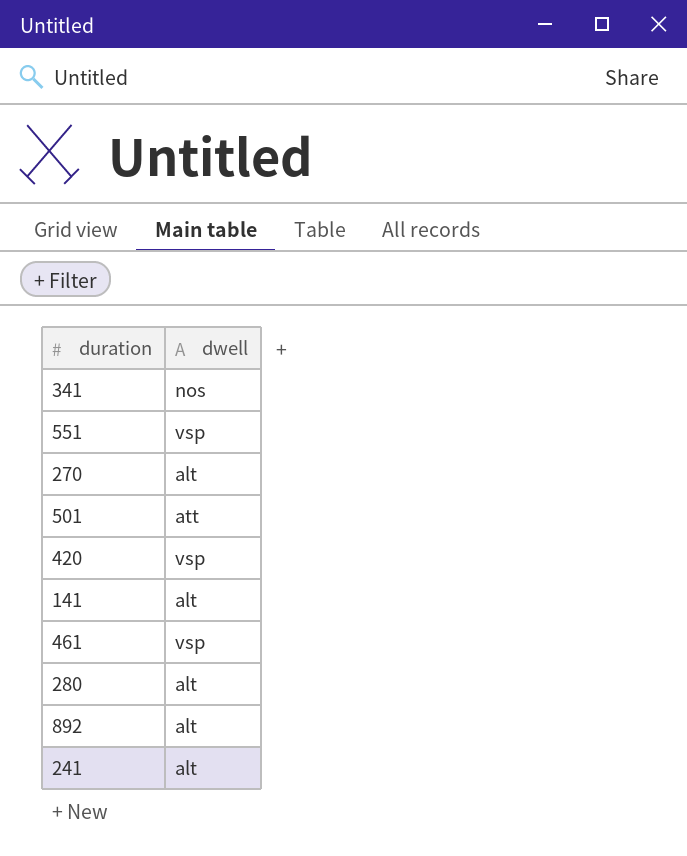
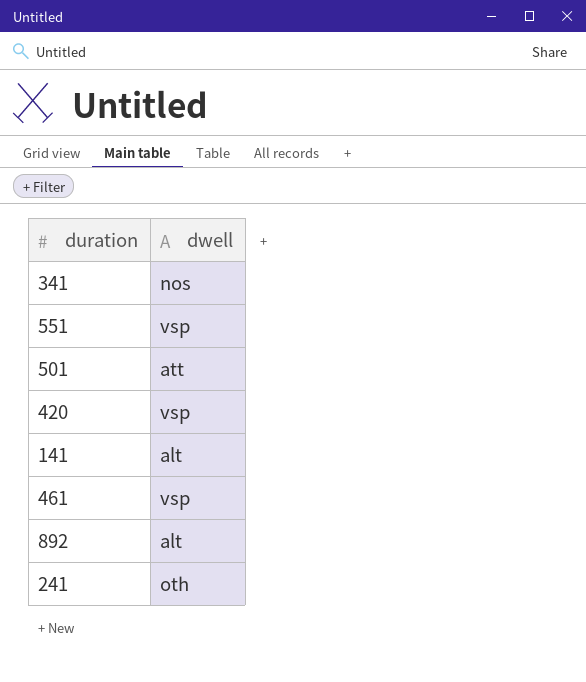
row 270: alt -> none
row 280: alt -> none
241 | dwell: alt -> oth

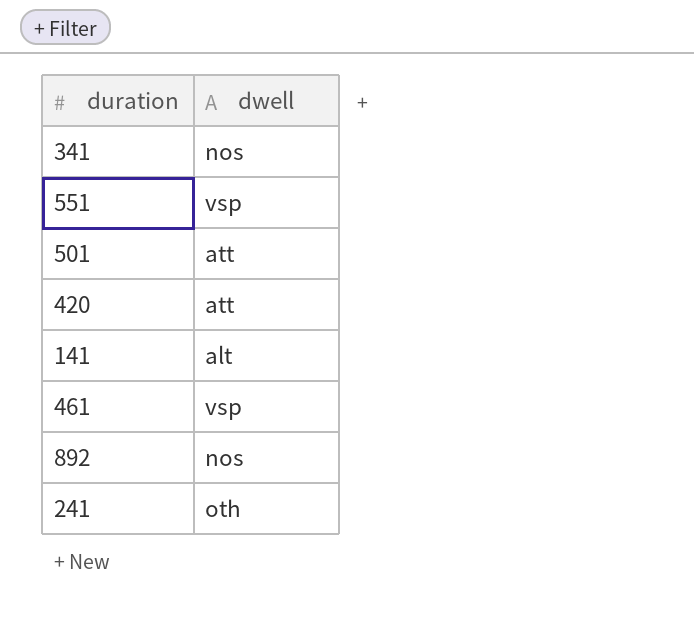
420 | dwell: vsp -> att
892 | dwell: alt -> nos

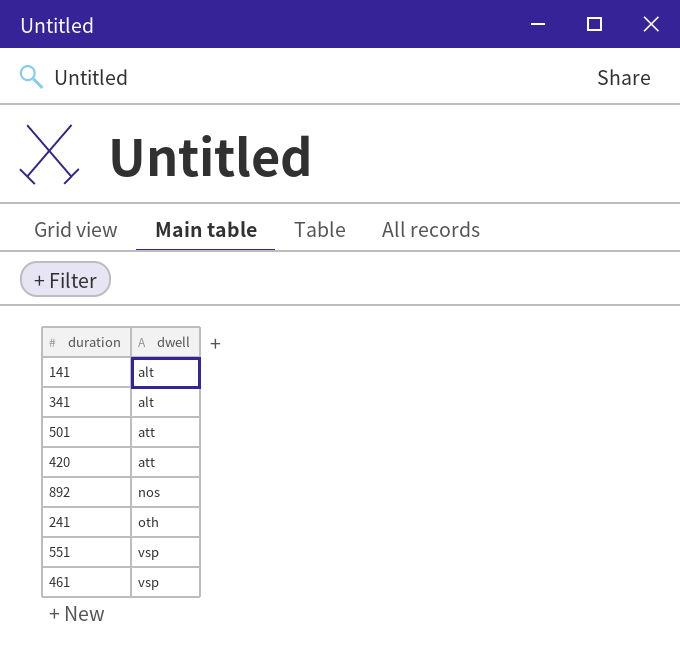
row order: none -> dwell ascending
341 | dwell: nos -> alt

